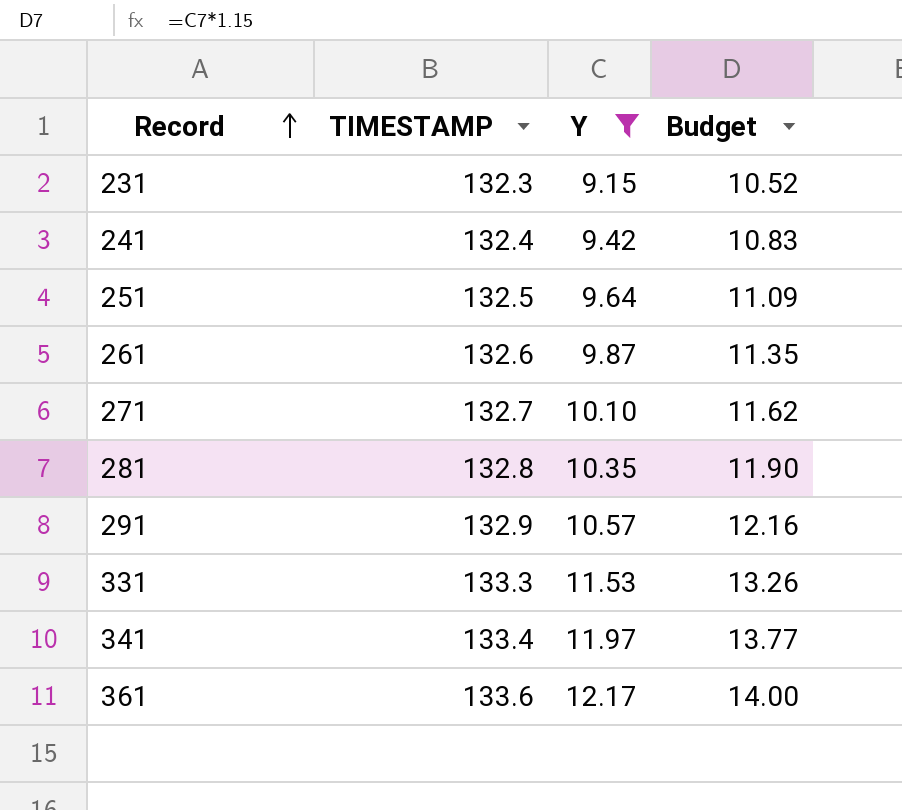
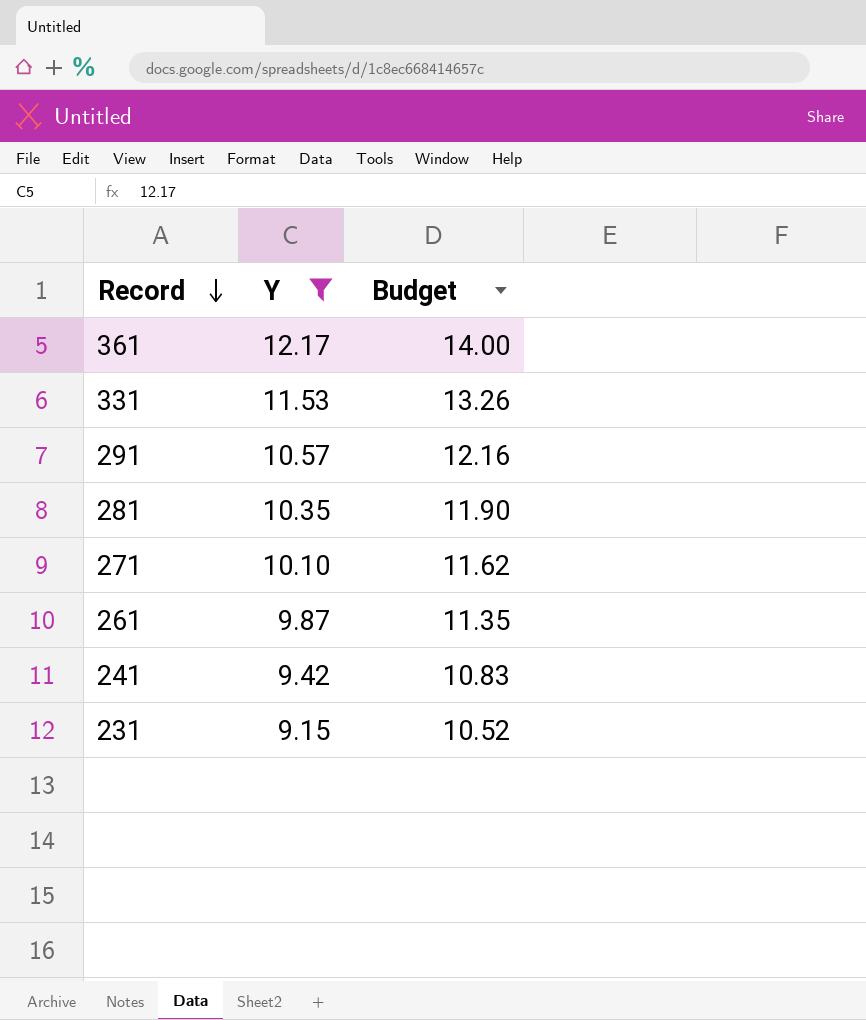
row order: Record ascending -> Record descending
column TIMESTAMP | position: 2 -> none
row 251: 132.5 | 9.64 | 11.09 -> none
row 341: 133.4 | 11.97 | 13.77 -> none

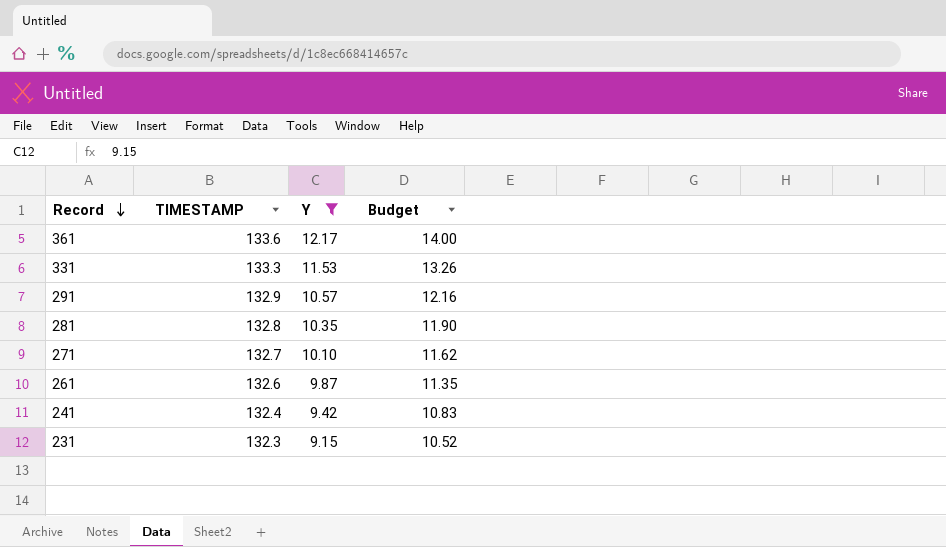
column TIMESTAMP | position: none -> 2

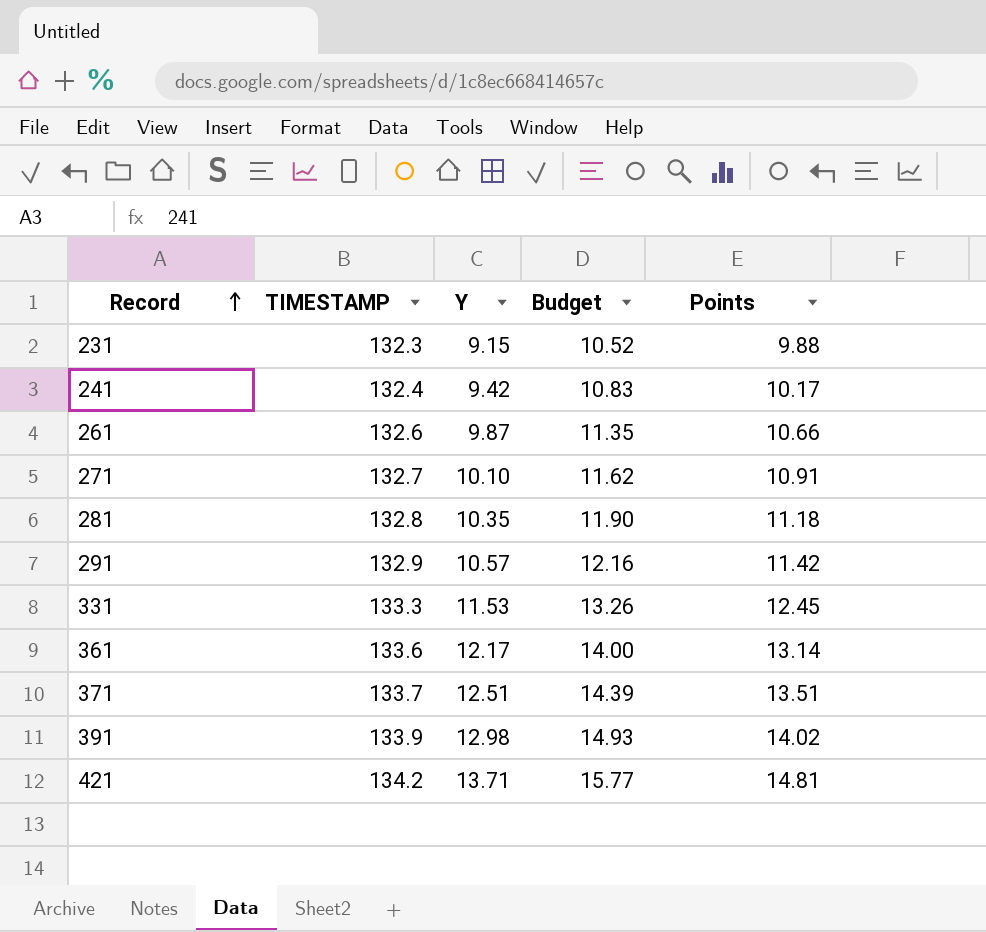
filter: Y <= 12.17 -> none
row order: Record descending -> Record ascending
column Points | formula: none -> [Y] * 1.08

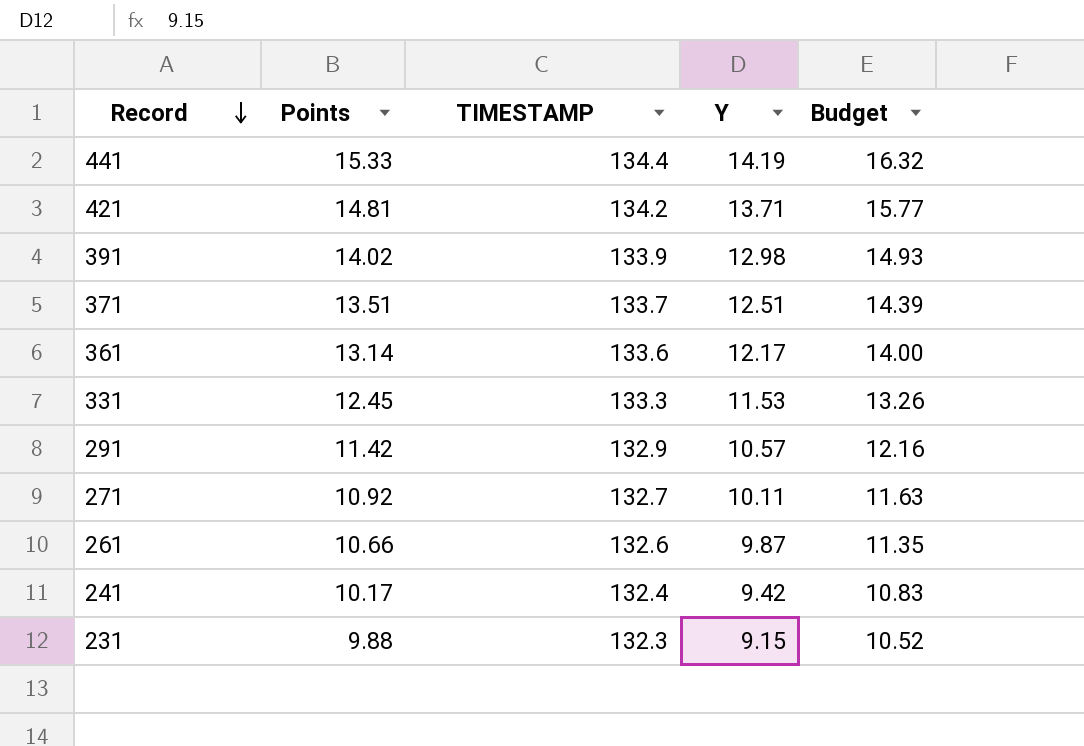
row order: Record ascending -> Record descending
column Points | position: 5 -> 2
row 281: 132.8 | 10.35 | 11.90 | 11.18 -> none
row 441: none -> 15.33 | 134.4 | 14.19 | 16.32
271 | Points: 10.91 -> 10.92
271 | Y: 10.10 -> 10.11
271 | Budget: 11.62 -> 11.63

